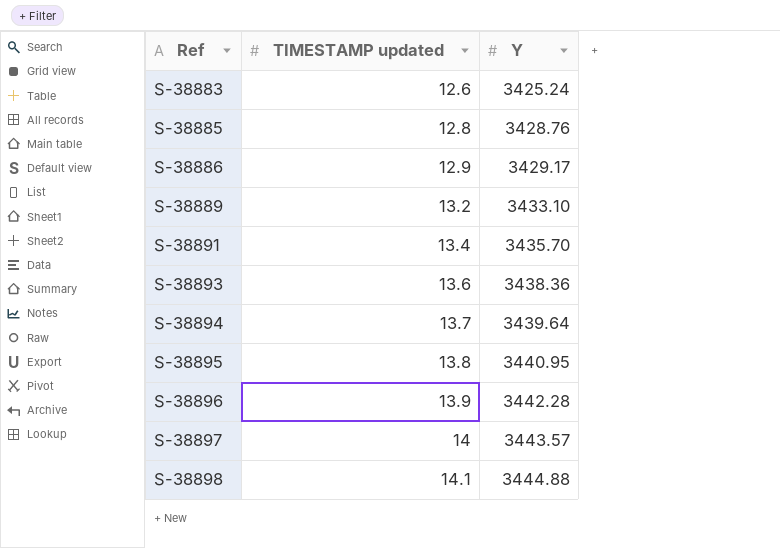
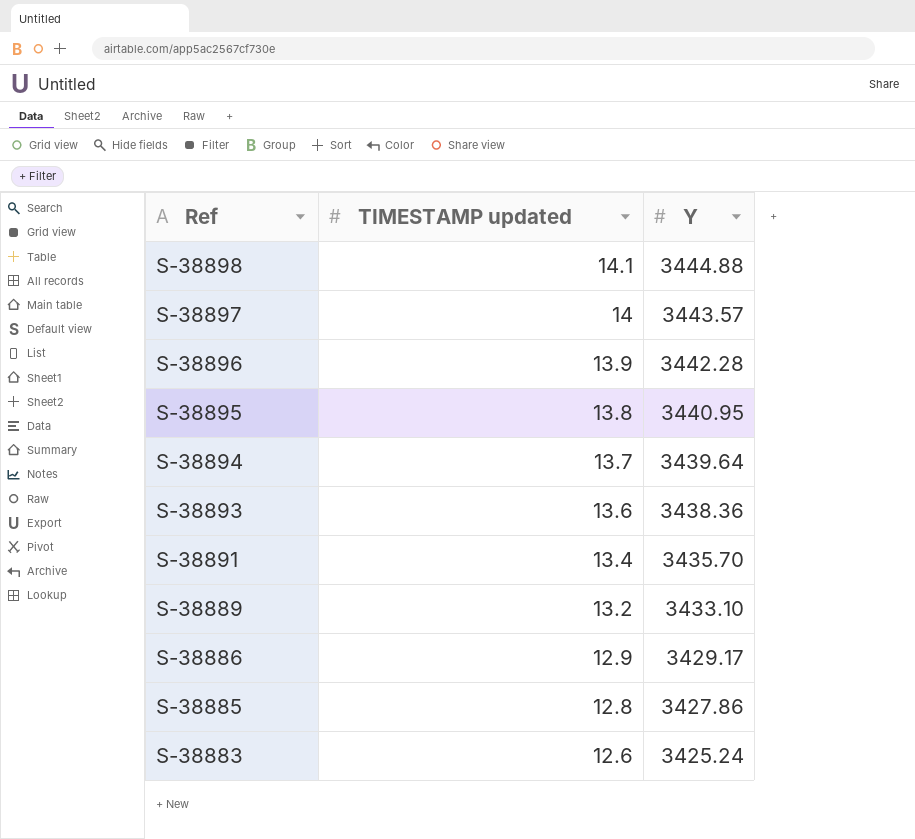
row order: Ref ascending -> Ref descending
S-38885 | Y: 3428.76 -> 3427.86

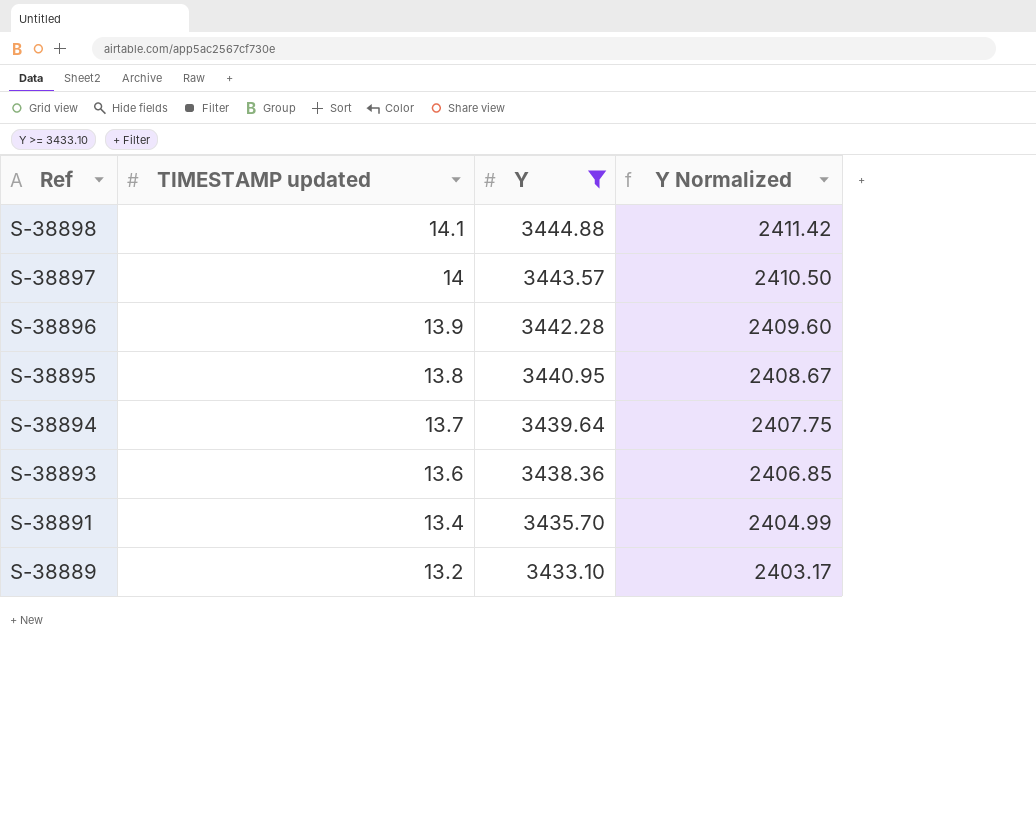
filter: none -> Y >= 3433.10
column Y Normalized | formula: none -> [Y] * 0.7

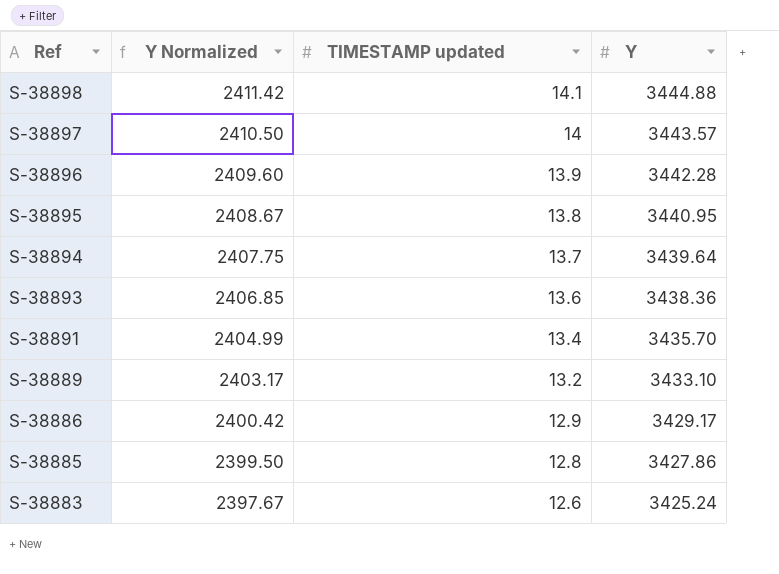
filter: Y >= 3433.10 -> none
column Y Normalized | position: 4 -> 2

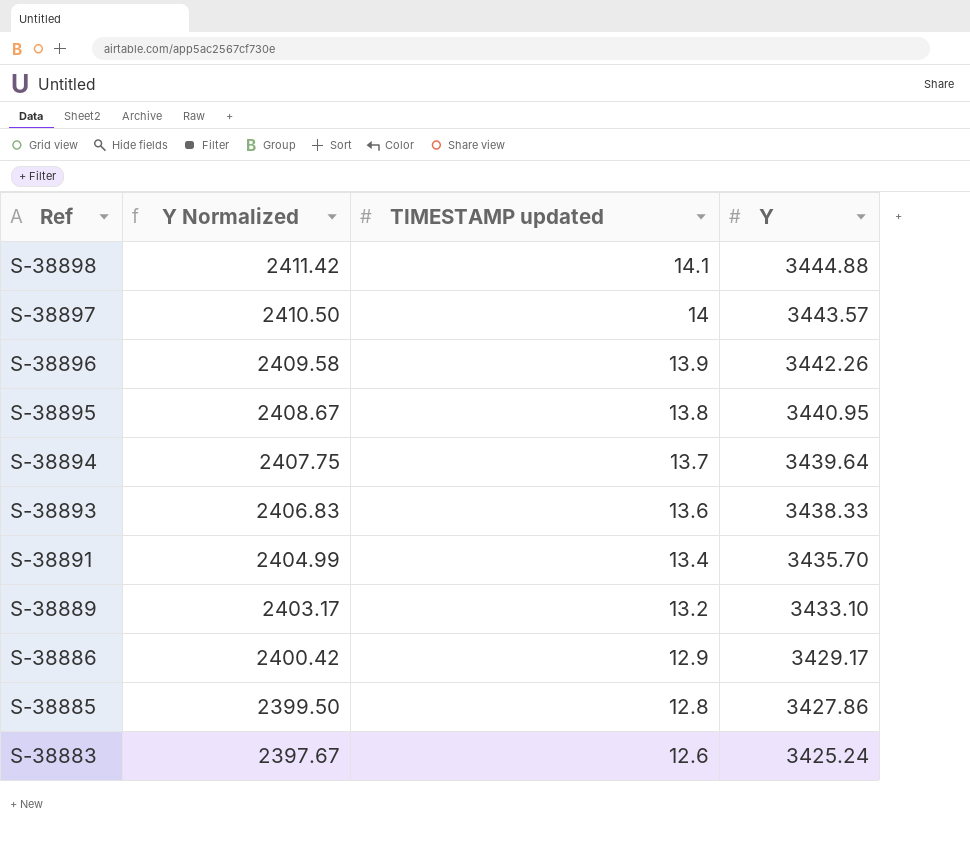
S-38896 | Y Normalized: 2409.60 -> 2409.58
S-38896 | Y: 3442.28 -> 3442.26
S-38893 | Y Normalized: 2406.85 -> 2406.83
S-38893 | Y: 3438.36 -> 3438.33

